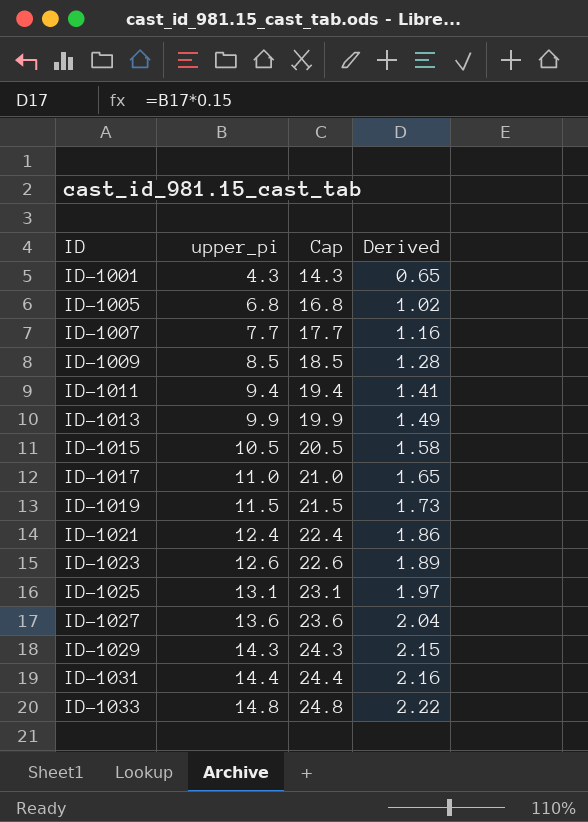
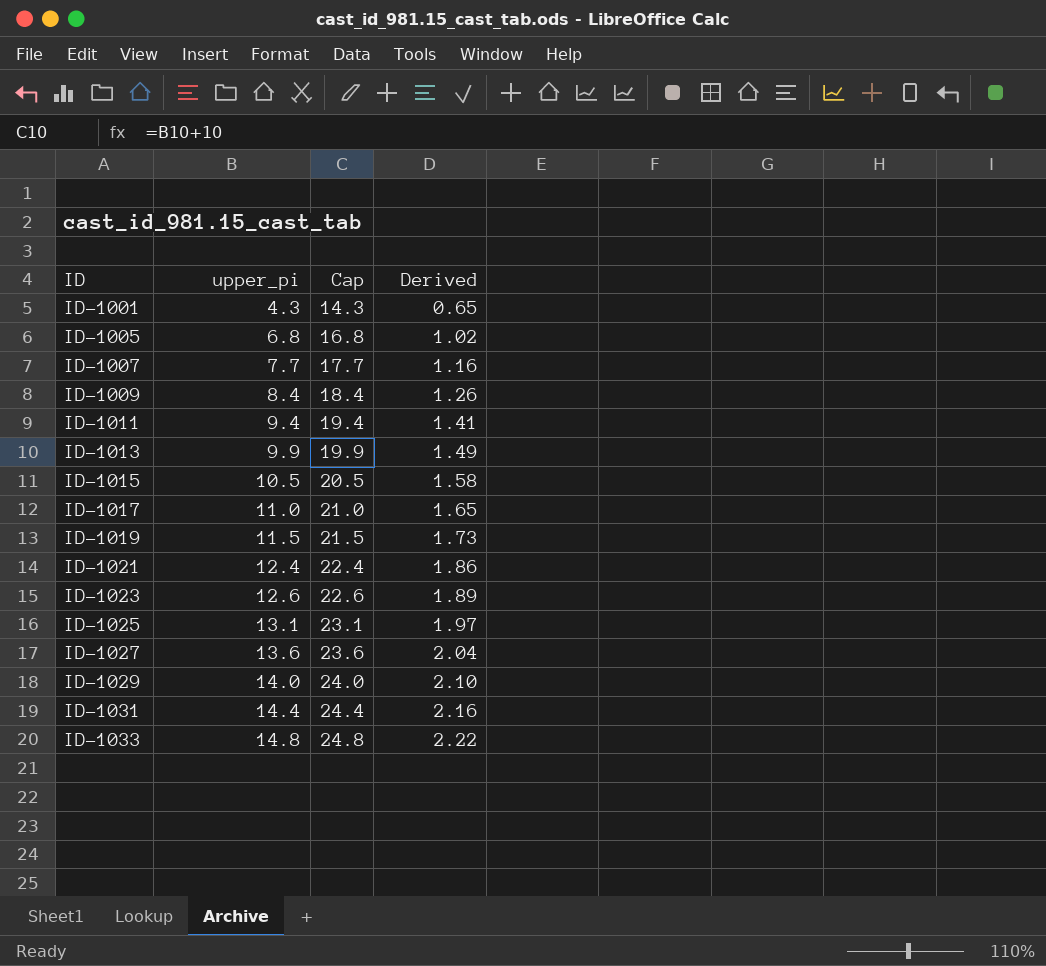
ID-1009 | upper_pi: 8.5 -> 8.4
ID-1009 | Cap: 18.5 -> 18.4
ID-1009 | Derived: 1.28 -> 1.26
ID-1029 | upper_pi: 14.3 -> 14.0
ID-1029 | Cap: 24.3 -> 24.0
ID-1029 | Derived: 2.15 -> 2.10

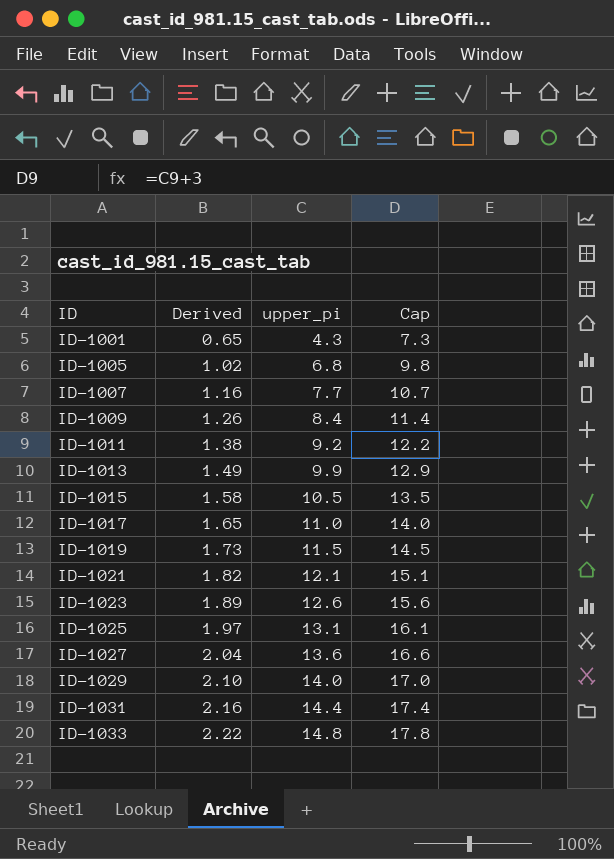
column Derived | position: 4 -> 2
column Cap | formula: [upper_pi] + 10 -> [upper_pi] + 3
ID-1011 | Derived: 1.41 -> 1.38
ID-1011 | upper_pi: 9.4 -> 9.2
ID-1021 | Derived: 1.86 -> 1.82
ID-1021 | upper_pi: 12.4 -> 12.1

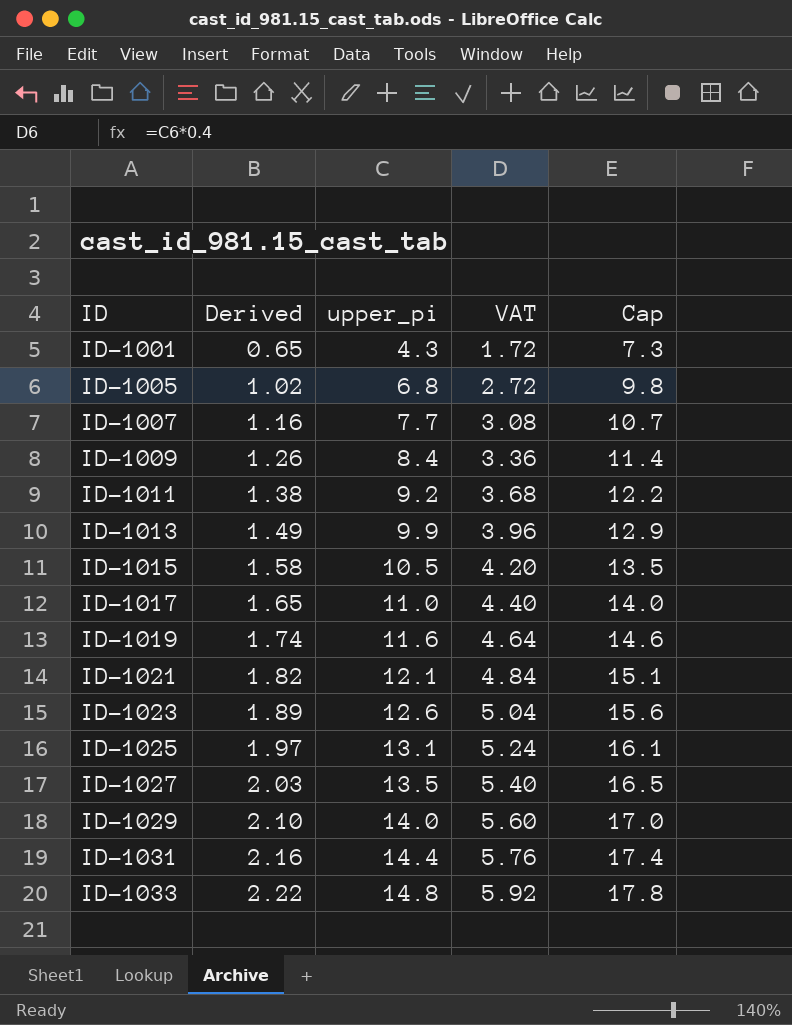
column VAT | formula: none -> [upper_pi] * 0.4
ID-1019 | Derived: 1.73 -> 1.74
ID-1019 | upper_pi: 11.5 -> 11.6
ID-1019 | Cap: 14.5 -> 14.6
ID-1027 | Derived: 2.04 -> 2.03
ID-1027 | upper_pi: 13.6 -> 13.5
ID-1027 | Cap: 16.6 -> 16.5

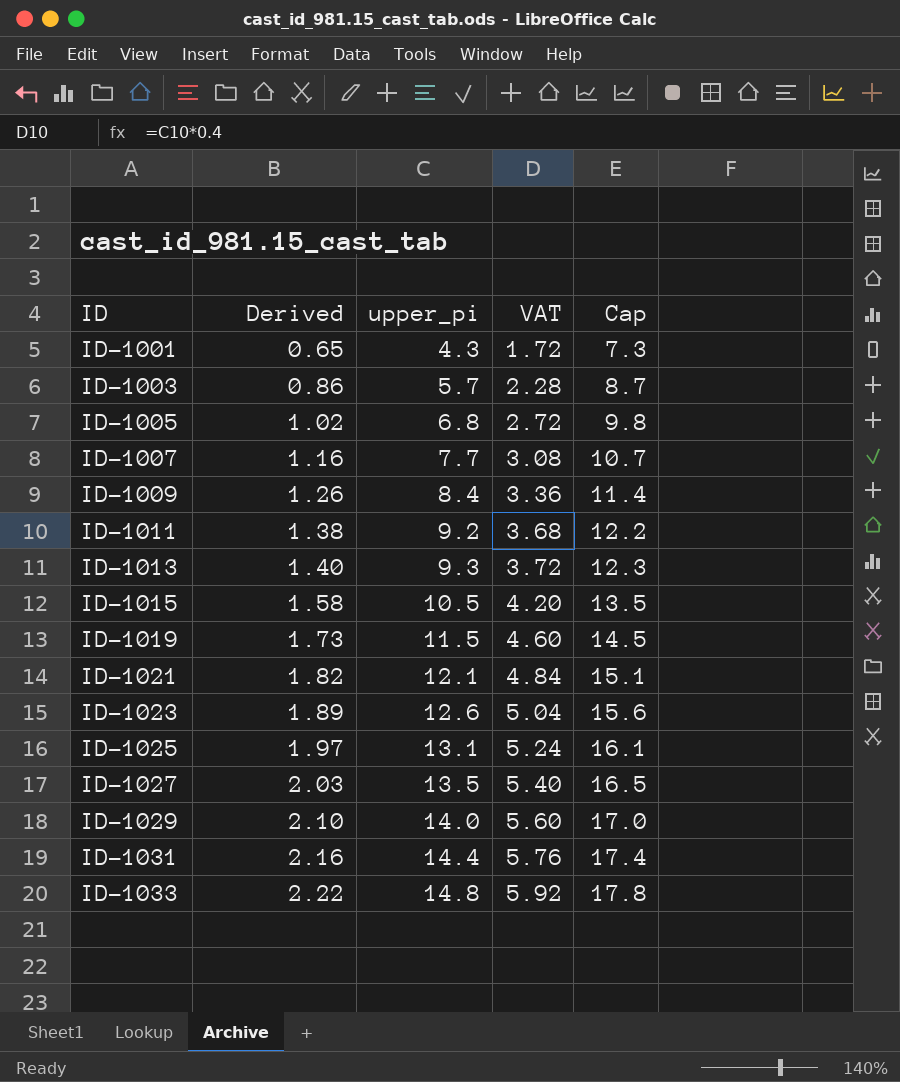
row ID-1017: 1.65 | 11.0 | 4.40 | 14.0 -> none
row ID-1003: none -> 0.86 | 5.7 | 2.28 | 8.7
ID-1013 | Derived: 1.49 -> 1.40
ID-1013 | upper_pi: 9.9 -> 9.3
ID-1013 | VAT: 3.96 -> 3.72
ID-1013 | Cap: 12.9 -> 12.3
ID-1019 | Derived: 1.74 -> 1.73
ID-1019 | upper_pi: 11.6 -> 11.5
ID-1019 | VAT: 4.64 -> 4.60
ID-1019 | Cap: 14.6 -> 14.5

